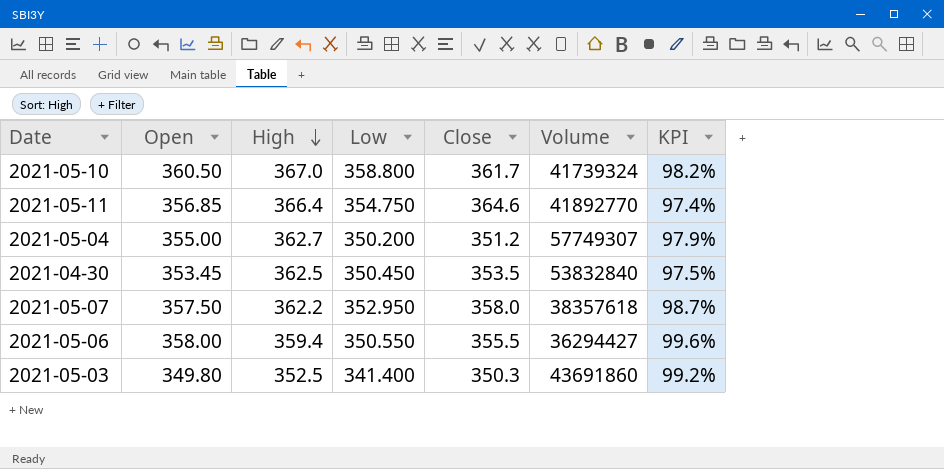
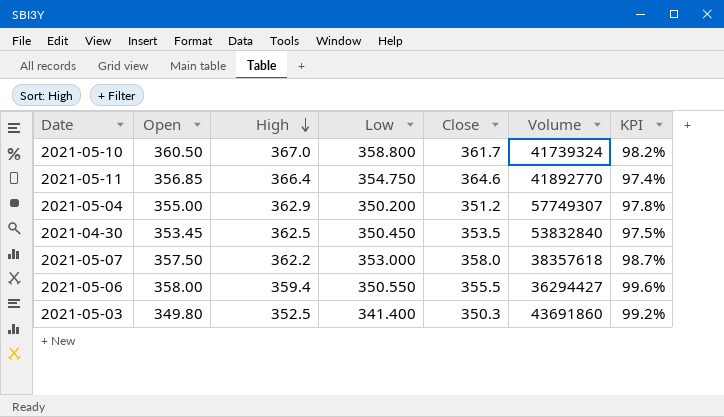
2021-05-04 | High: 362.7 -> 362.9
2021-05-04 | KPI: 97.9% -> 97.8%
2021-05-07 | Low: 352.950 -> 353.000

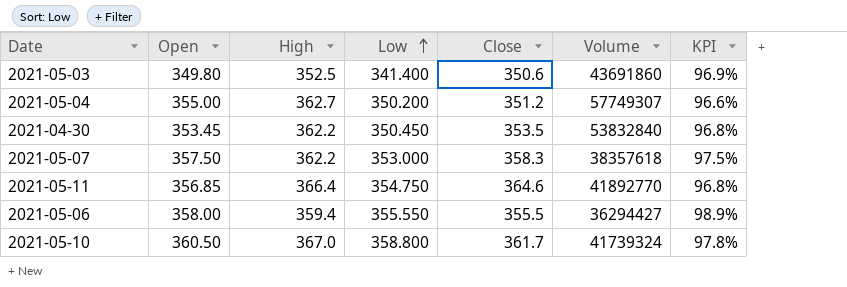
row order: High descending -> Low ascending
column KPI | formula: [Open] / [High] -> [Low] / [High]
2021-05-03 | Close: 350.3 -> 350.6
2021-05-04 | High: 362.9 -> 362.7
2021-04-30 | High: 362.5 -> 362.2
2021-05-07 | Close: 358.0 -> 358.3
2021-05-06 | Low: 350.550 -> 355.550

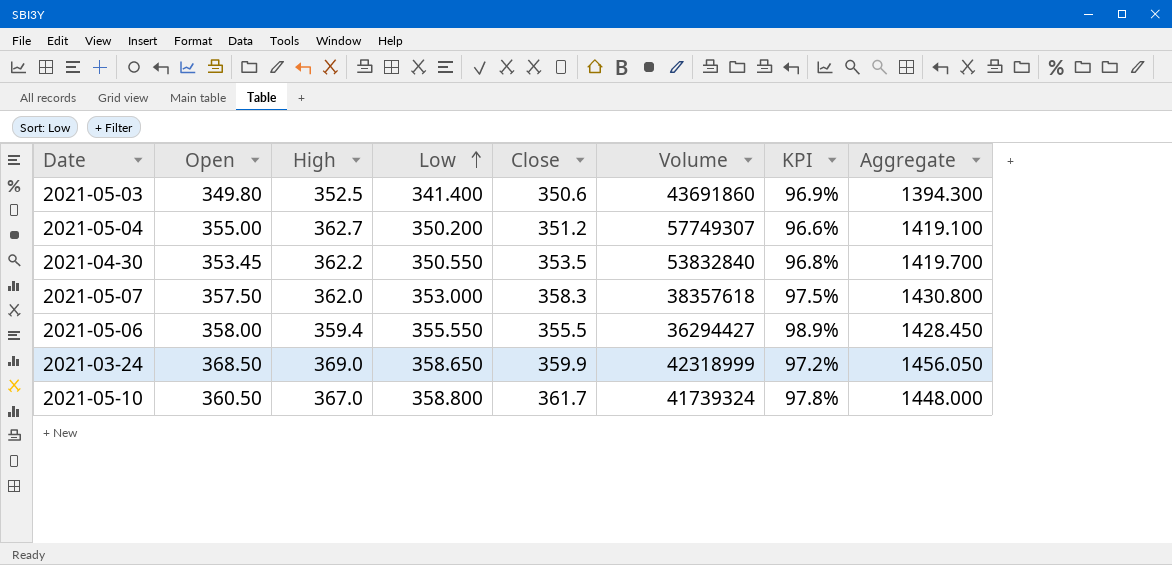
column Aggregate | formula: none -> [Open] + [High] + [Low] + [Close]
row 2021-05-11: 356.85 | 366.4 | 354.750 | 364.6 | 41892770 | 96.8% -> none
2021-04-30 | Low: 350.450 -> 350.550
2021-05-07 | High: 362.2 -> 362.0
row 2021-03-24: none -> 368.50 | 369.0 | 358.650 | 359.9 | 42318999 | 97.2% | 1456.050

